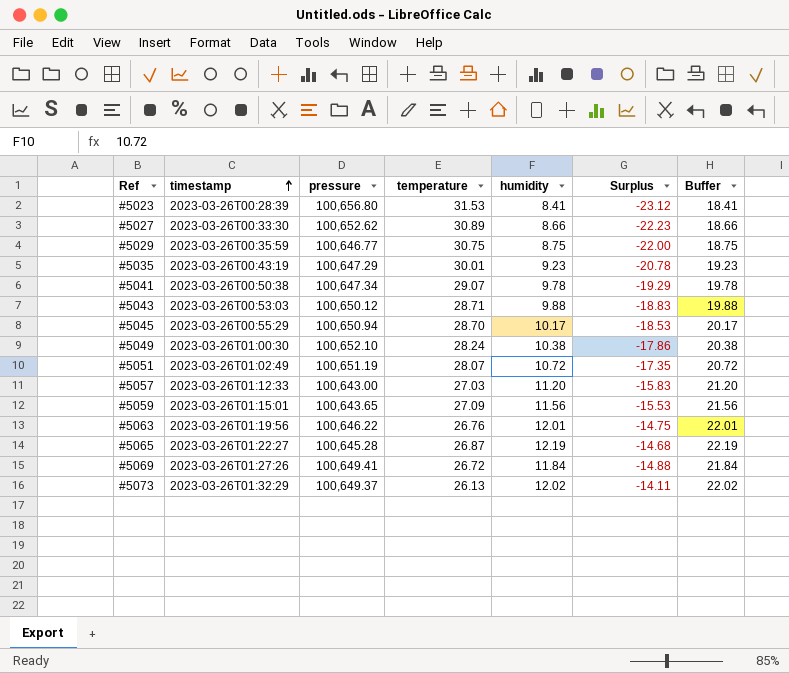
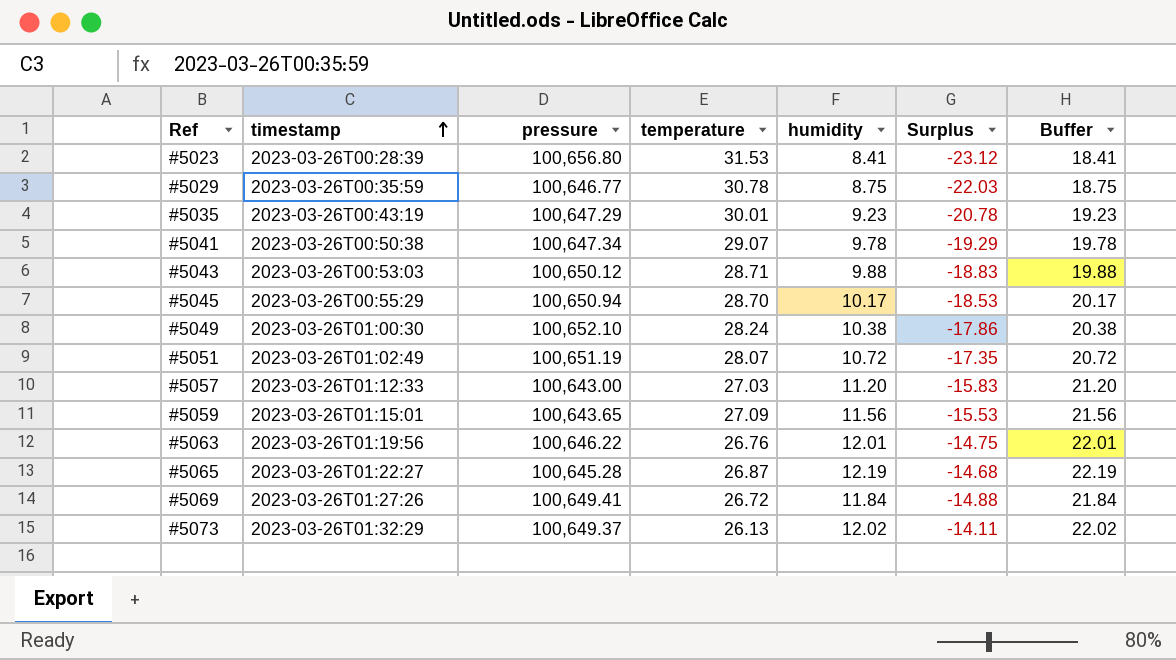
row #5027: 2023-03-26T00:33:30 | 100,652.62 | 30.89 | 8.66 | -22.23 | 18.66 -> none
#5029 | temperature: 30.75 -> 30.78
#5029 | Surplus: -22.00 -> -22.03

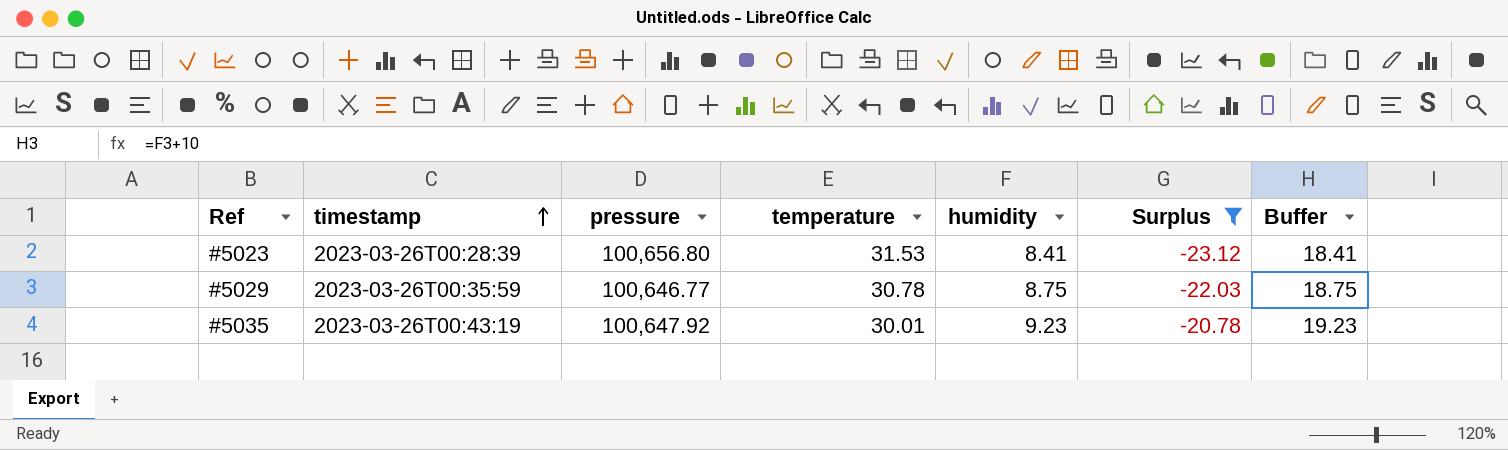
filter: none -> Surplus <= -20.78
#5035 | pressure: 100,647.29 -> 100,647.92

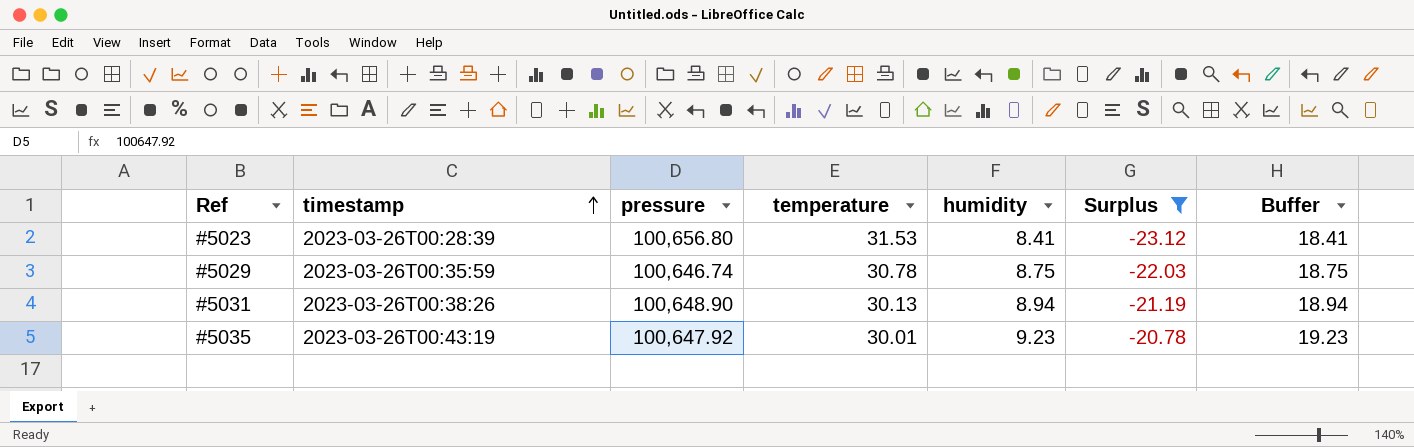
#5029 | pressure: 100,646.77 -> 100,646.74
row #5031: none -> 2023-03-26T00:38:26 | 100,648.90 | 30.13 | 8.94 | -21.19 | 18.94

